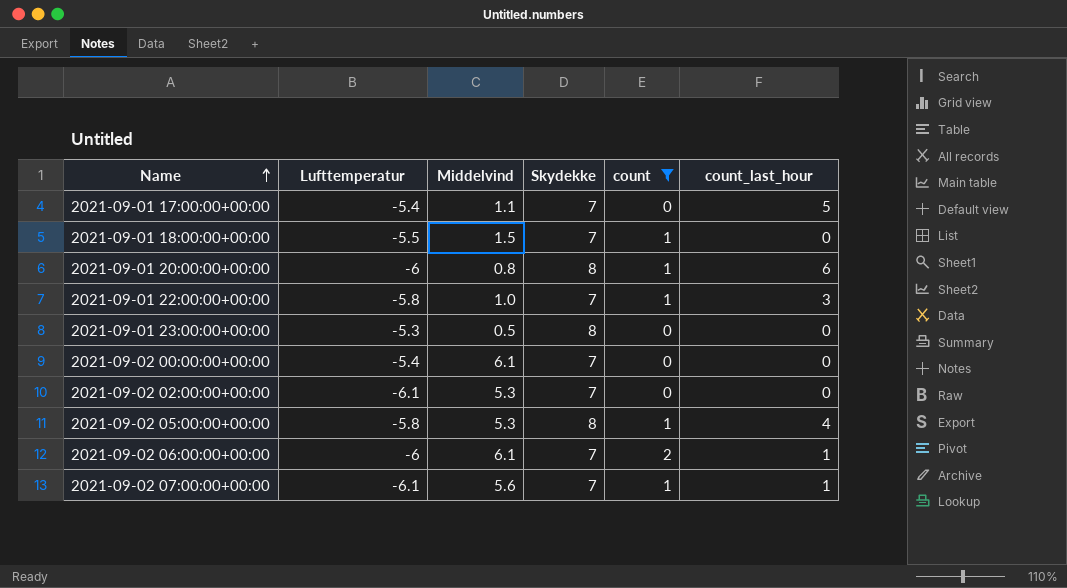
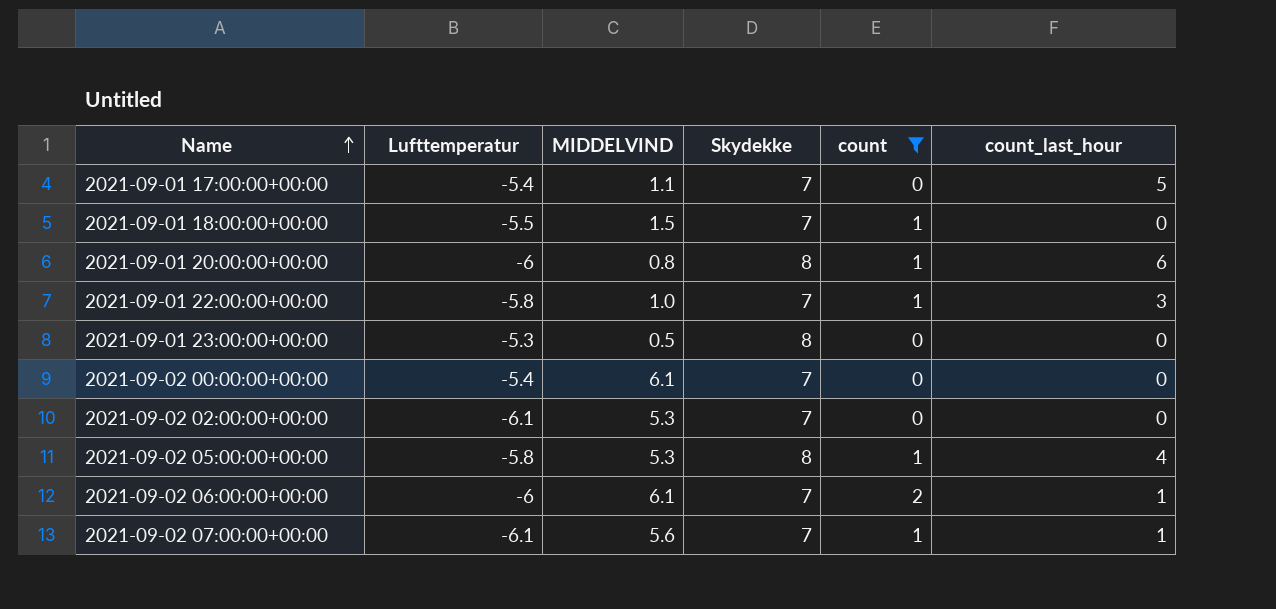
column name: Middelvind -> MIDDELVIND

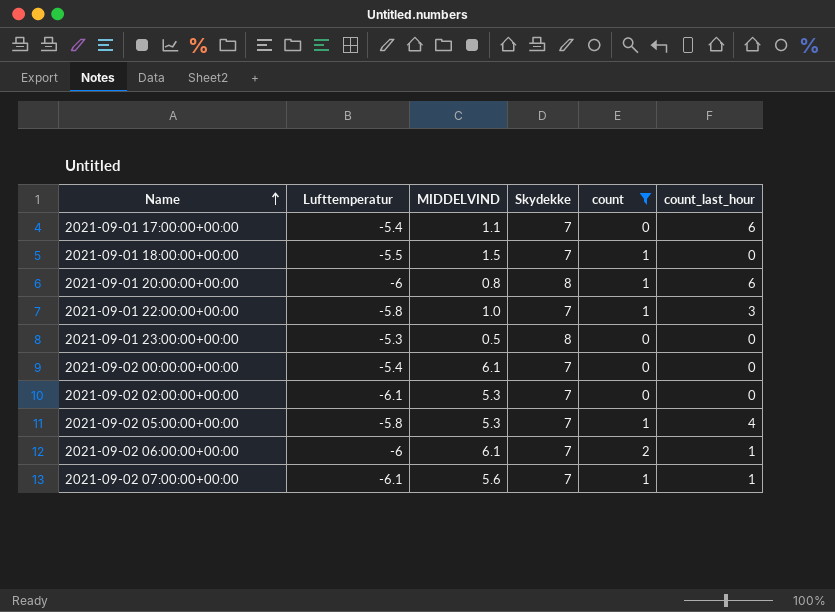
2021-09-01 17:00:00+00:00 | count_last_hour: 5 -> 6
2021-09-02 05:00:00+00:00 | Skydekke: 8 -> 7

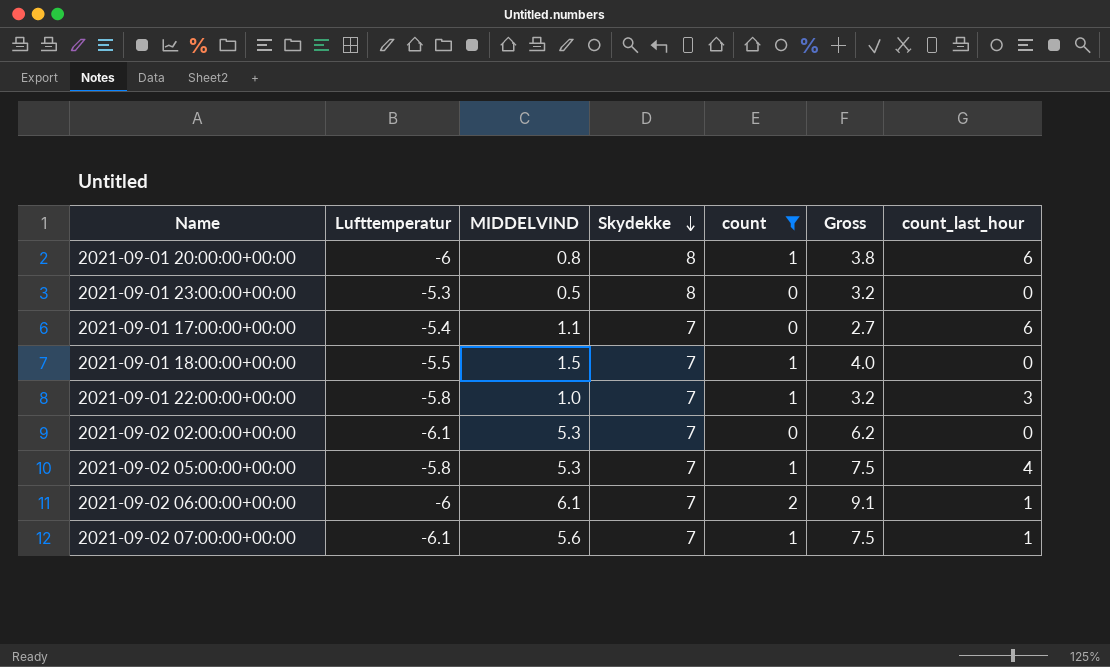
row order: Name ascending -> Skydekke descending
column Gross | formula: none -> [Lufttemperatur] + [MIDDELVIND] + [Skydekke] + [count]
row 2021-09-02 00:00:00+00:00: -5.4 | 6.1 | 7 | 0 | 0 -> none

